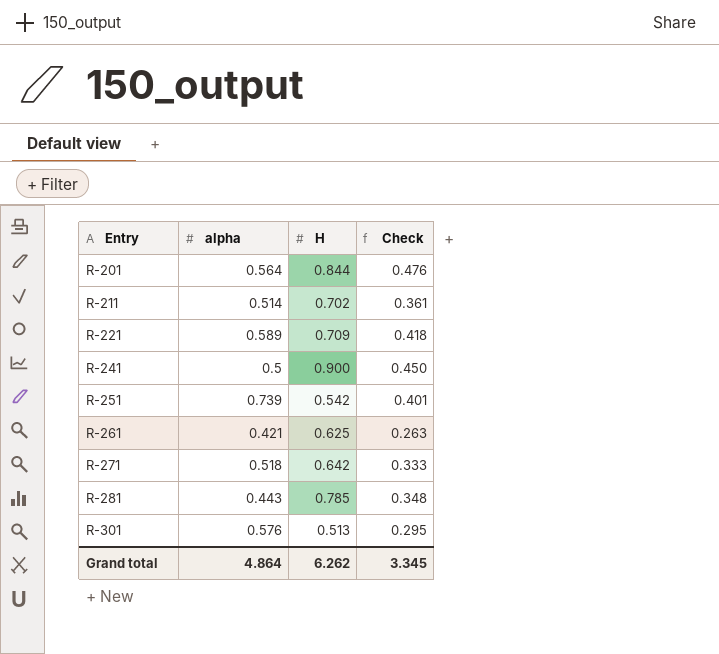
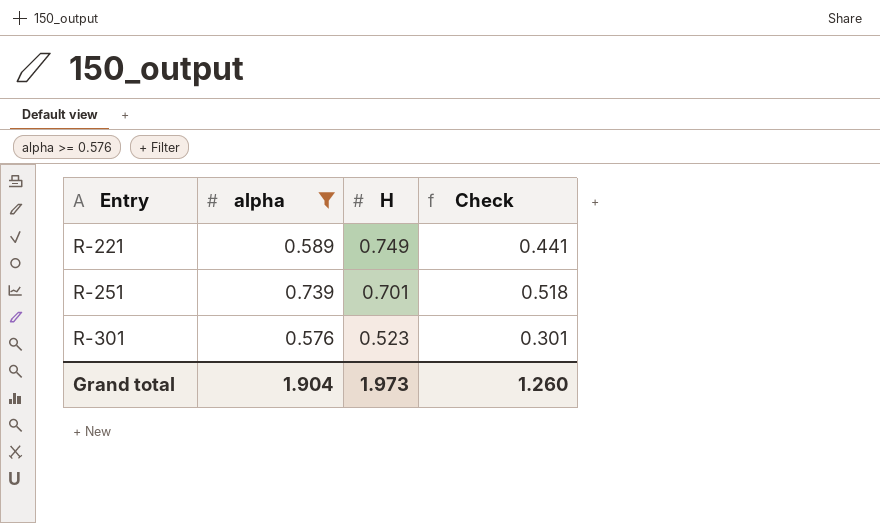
filter: none -> alpha >= 0.576
R-221 | H: 0.709 -> 0.749
R-221 | Check: 0.418 -> 0.441
R-251 | H: 0.542 -> 0.701
R-251 | Check: 0.401 -> 0.518
R-301 | H: 0.513 -> 0.523
R-301 | Check: 0.295 -> 0.301
Grand total | alpha: 4.864 -> 1.904
Grand total | H: 6.262 -> 1.973
Grand total | Check: 3.345 -> 1.260

